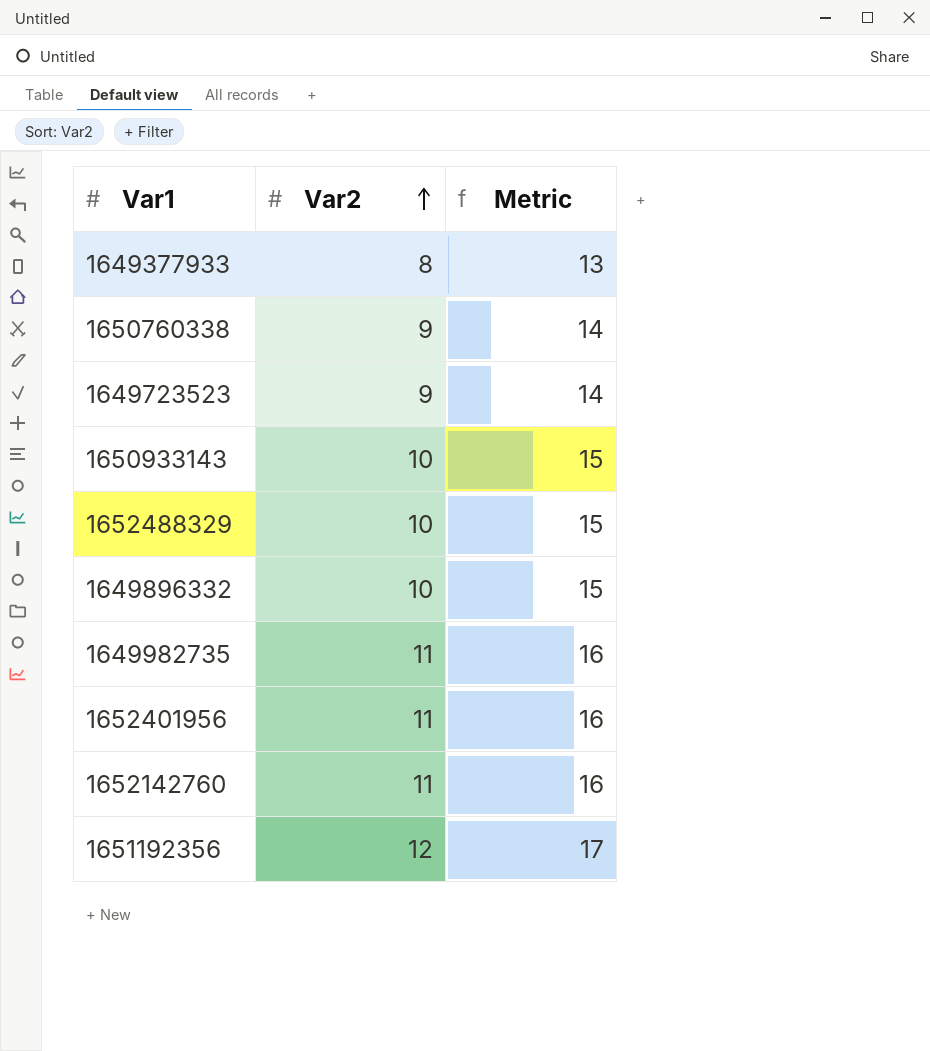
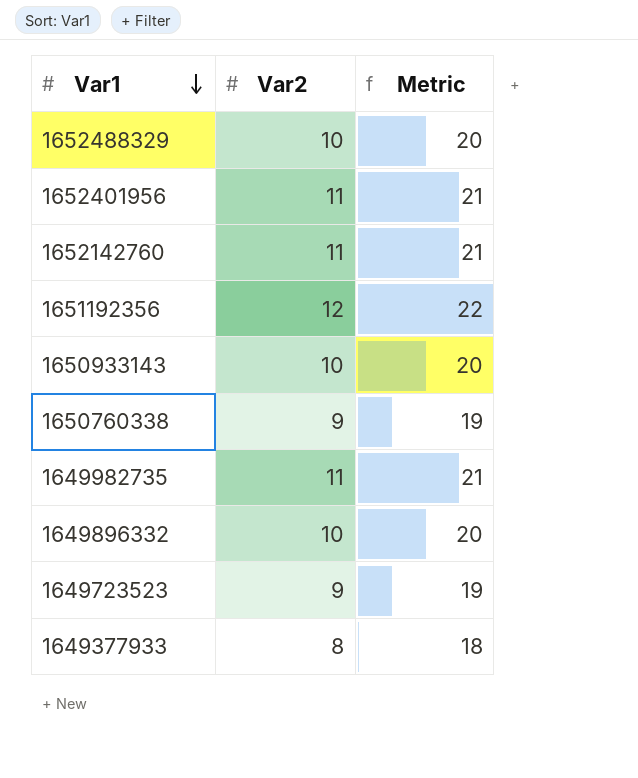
row order: Var2 ascending -> Var1 descending
column Metric | formula: [Var2] + 5 -> [Var2] + 10

